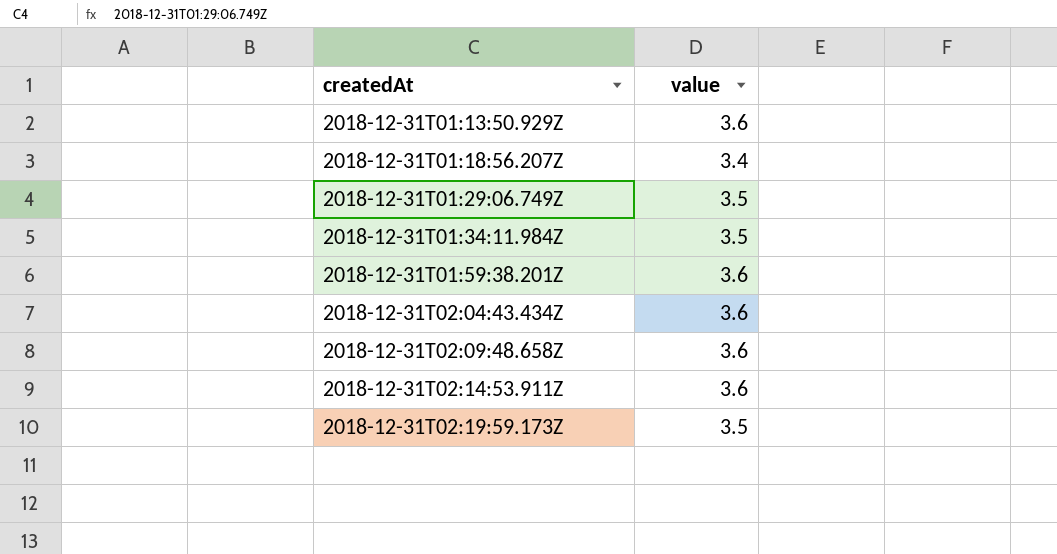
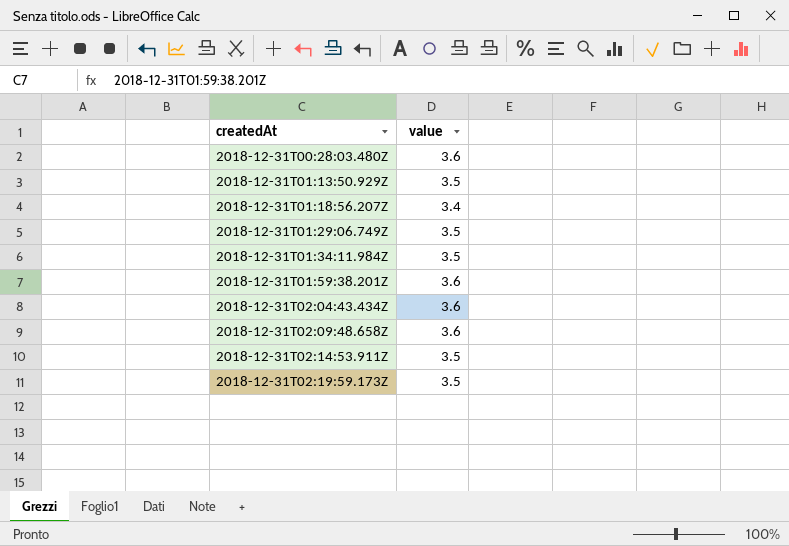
row 2018-12-31T00:28:03.480Z: none -> 3.6
2018-12-31T01:13:50.929Z | value: 3.6 -> 3.5
2018-12-31T02:14:53.911Z | value: 3.6 -> 3.5

